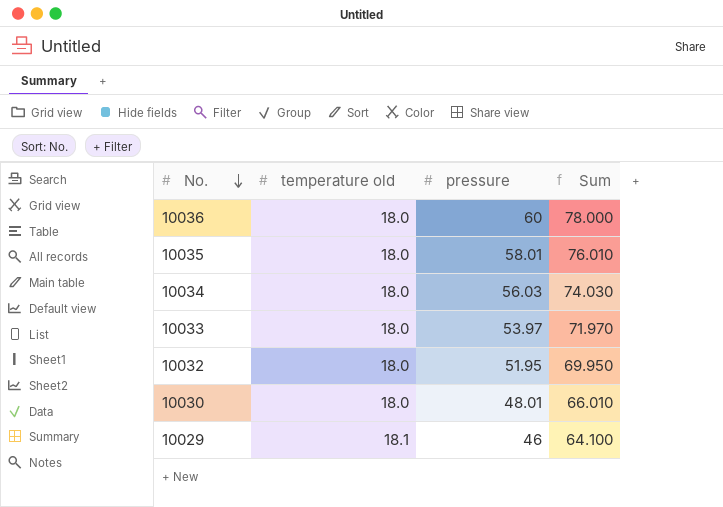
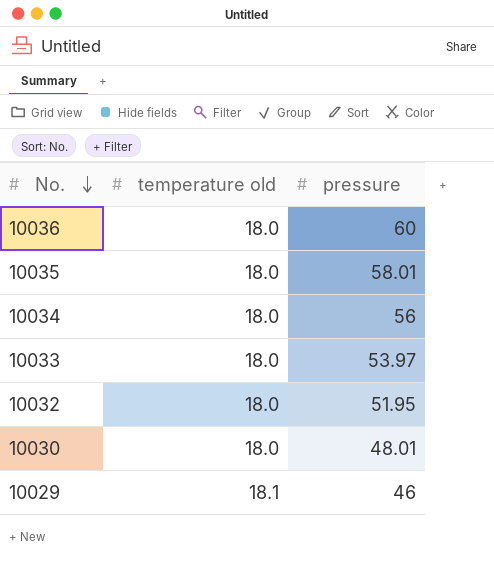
column Sum | formula: [temperature old] + [pressure] -> none
10034 | pressure: 56.03 -> 56

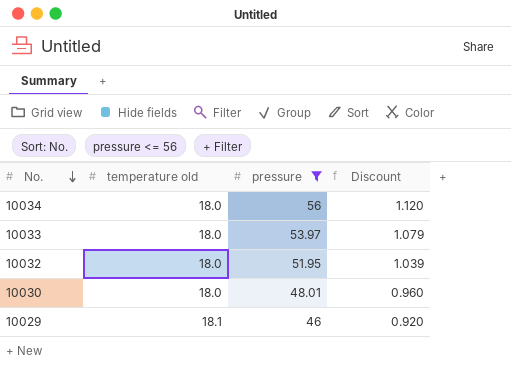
filter: none -> pressure <= 56
column Discount | formula: none -> [pressure] * 0.02

